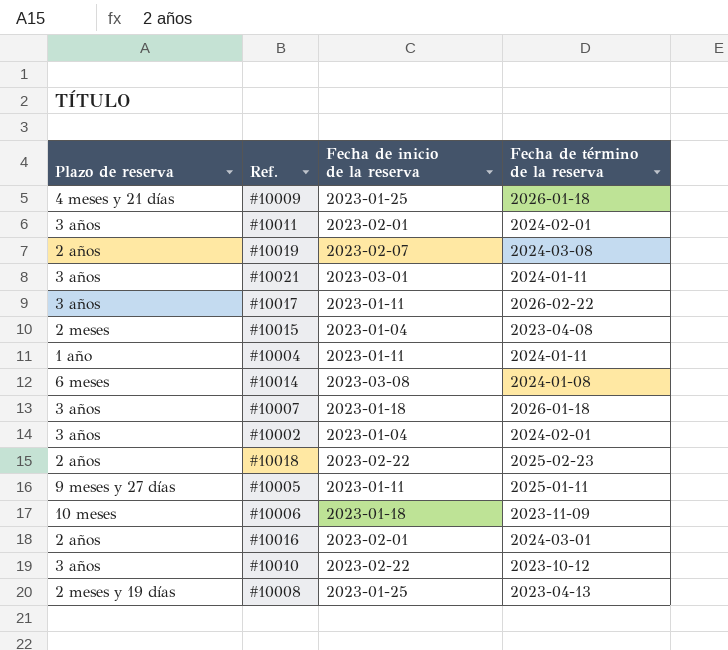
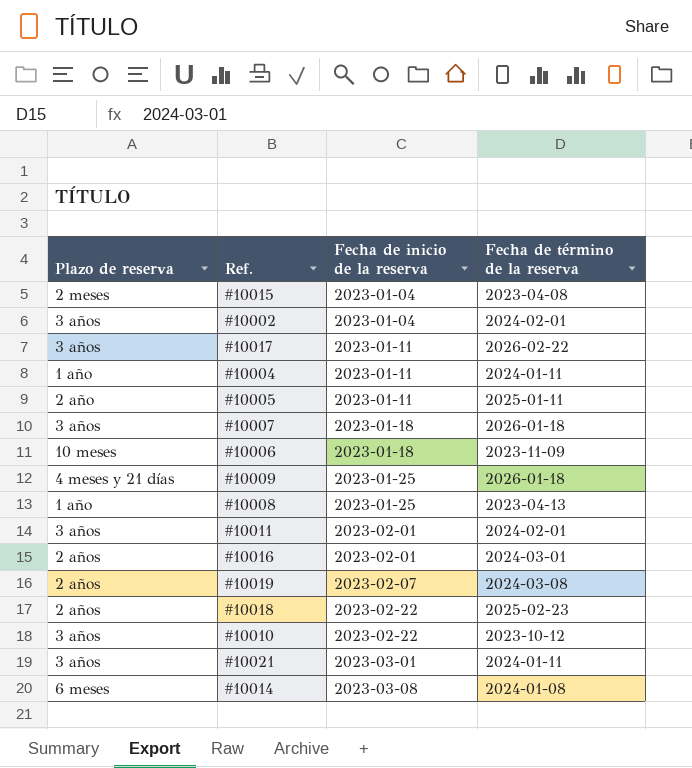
row order: none -> Fecha de inicio de la reserva ascending
#10005 | Plazo de reserva: 9 meses y 27 días -> 2 año
#10008 | Plazo de reserva: 2 meses y 19 días -> 1 año

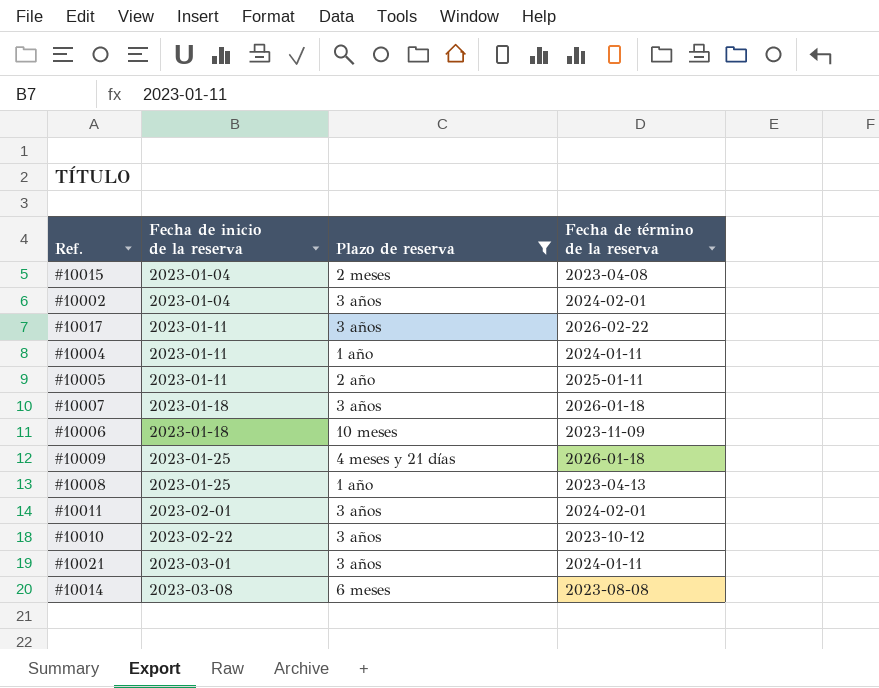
filter: none -> Plazo de reserva != 2 años
column Plazo de reserva | position: 1 -> 3
#10014 | Fecha de término de la reserva: 2024-01-08 -> 2023-08-08

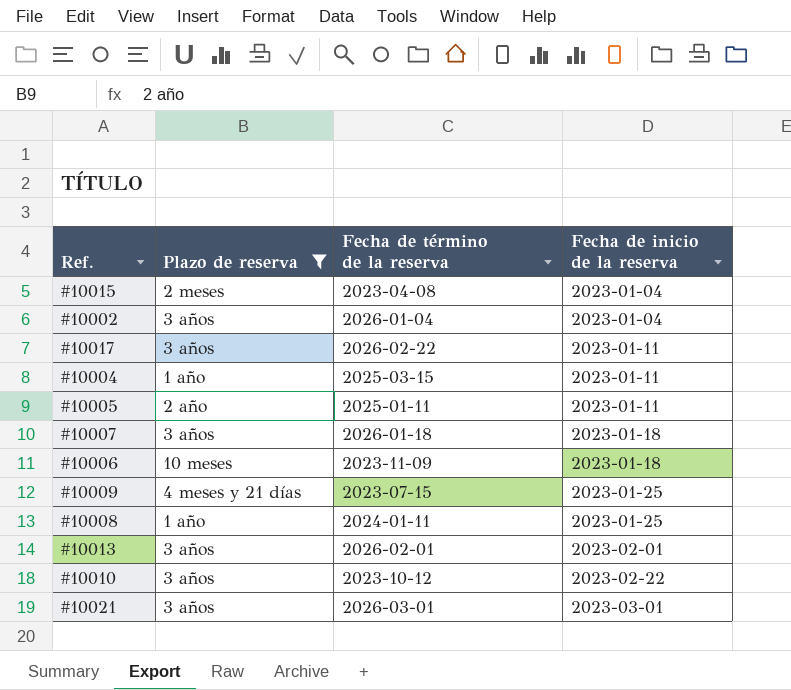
column Fecha de inicio de la reserva | position: 2 -> 4
row #10011: 2023-02-01 | 3 años | 2024-02-01 -> none
row #10014: 2023-03-08 | 6 meses | 2023-08-08 -> none
#10002 | Fecha de término de la reserva: 2024-02-01 -> 2026-01-04
#10004 | Fecha de término de la reserva: 2024-01-11 -> 2025-03-15
#10009 | Fecha de término de la reserva: 2026-01-18 -> 2023-07-15
#10008 | Fecha de término de la reserva: 2023-04-13 -> 2024-01-11
row #10013: none -> 3 años | 2026-02-01 | 2023-02-01
#10021 | Fecha de término de la reserva: 2024-01-11 -> 2026-03-01

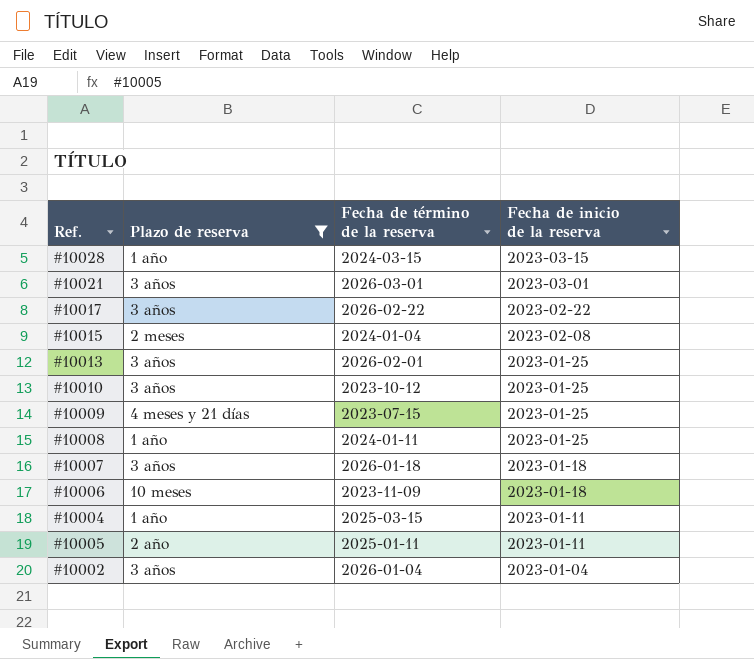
row order: Fecha de inicio de la reserva ascending -> Fecha de inicio de la reserva descending
row #10028: none -> 1 año | 2024-03-15 | 2023-03-15
#10017 | Fecha de inicio de la reserva: 2023-01-11 -> 2023-02-22
#10015 | Fecha de término de la reserva: 2023-04-08 -> 2024-01-04
#10015 | Fecha de inicio de la reserva: 2023-01-04 -> 2023-02-08
#10013 | Fecha de inicio de la reserva: 2023-02-01 -> 2023-01-25
#10010 | Fecha de inicio de la reserva: 2023-02-22 -> 2023-01-25

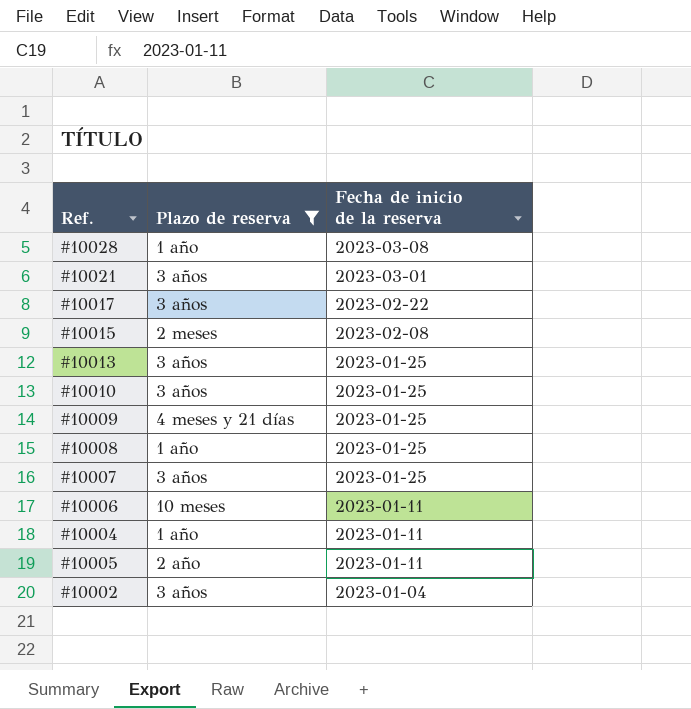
column Fecha de término de la reserva | position: 3 -> none
#10028 | Fecha de inicio de la reserva: 2023-03-15 -> 2023-03-08
#10007 | Fecha de inicio de la reserva: 2023-01-18 -> 2023-01-25
#10006 | Fecha de inicio de la reserva: 2023-01-18 -> 2023-01-11

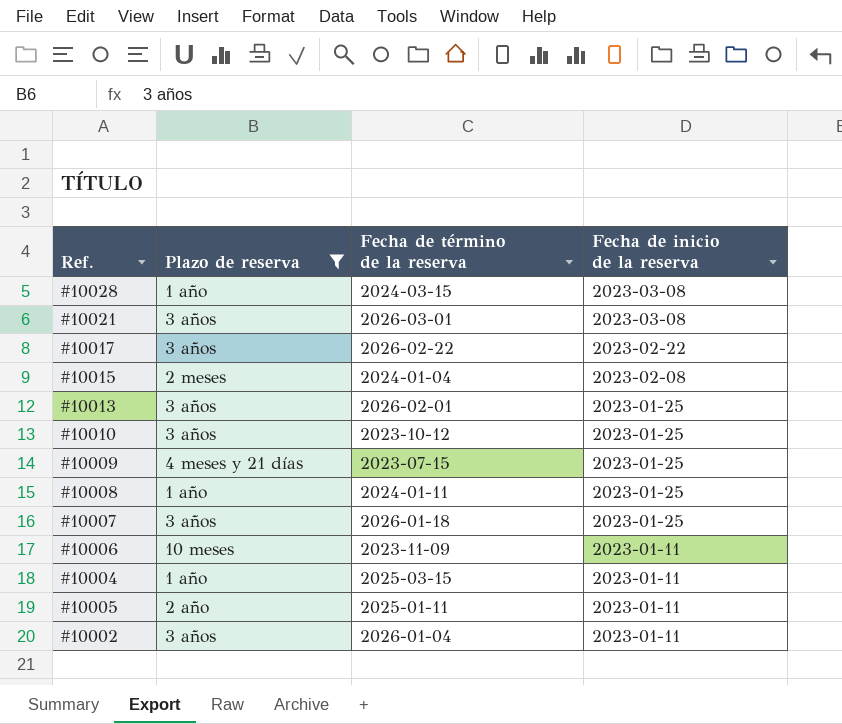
column Fecha de término de la reserva | position: none -> 3
#10021 | Fecha de inicio de la reserva: 2023-03-01 -> 2023-03-08
#10002 | Fecha de inicio de la reserva: 2023-01-04 -> 2023-01-11

